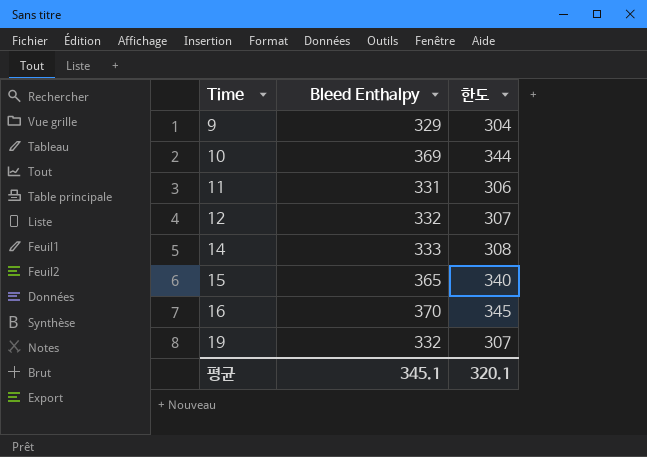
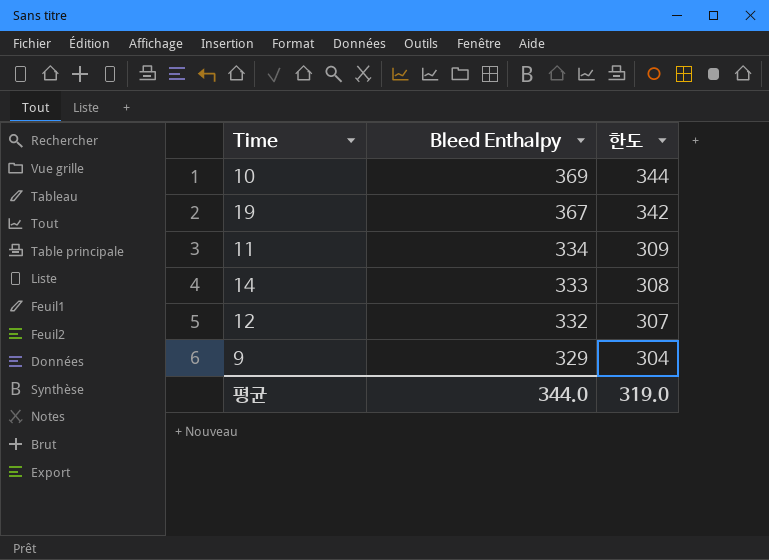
row order: Time ascending -> Bleed Enthalpy descending
row 15: 365 | 340 -> none
row 16: 370 | 345 -> none
19 | Bleed Enthalpy: 332 -> 367
19 | 한도: 307 -> 342
11 | Bleed Enthalpy: 331 -> 334
11 | 한도: 306 -> 309
평균 | Bleed Enthalpy: 345.1 -> 344.0
평균 | 한도: 320.1 -> 319.0

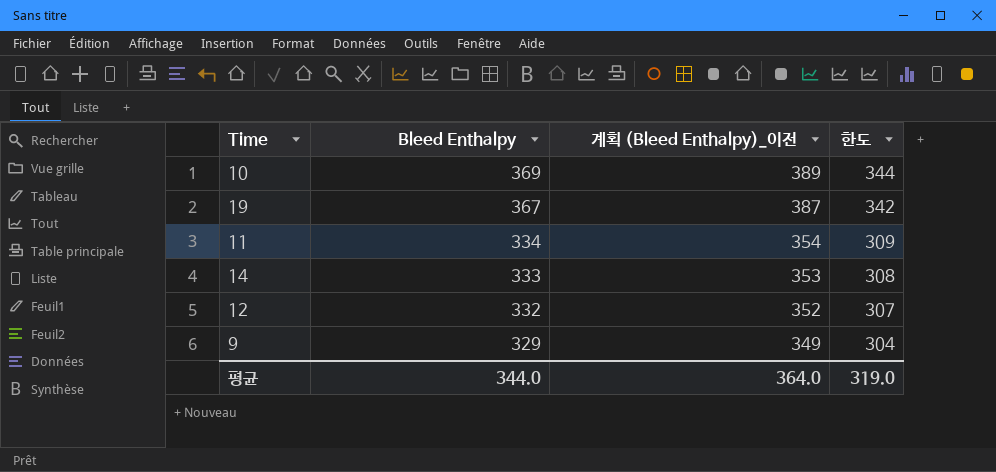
column 계획 (Bleed Enthalpy)_이전 | formula: none -> [Bleed Enthalpy] + 20

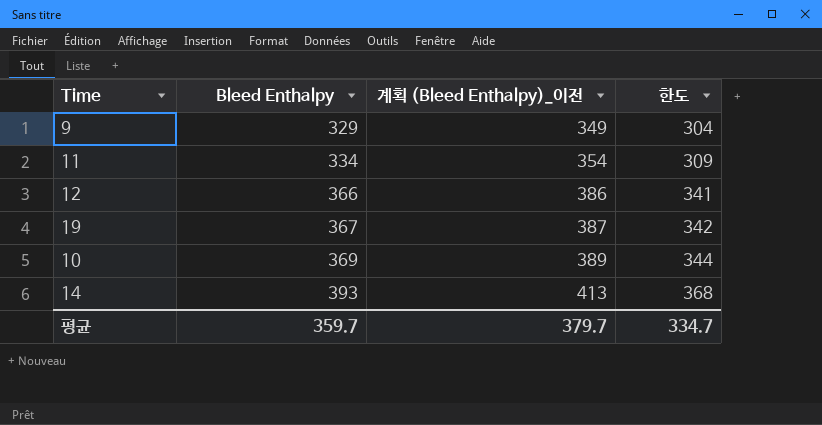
row order: Bleed Enthalpy descending -> Bleed Enthalpy ascending
12 | Bleed Enthalpy: 332 -> 366
12 | 계획 (Bleed Enthalpy)_이전: 352 -> 386
12 | 한도: 307 -> 341
14 | Bleed Enthalpy: 333 -> 393
14 | 계획 (Bleed Enthalpy)_이전: 353 -> 413
14 | 한도: 308 -> 368
평균 | Bleed Enthalpy: 344.0 -> 359.7
평균 | 계획 (Bleed Enthalpy)_이전: 364.0 -> 379.7
평균 | 한도: 319.0 -> 334.7

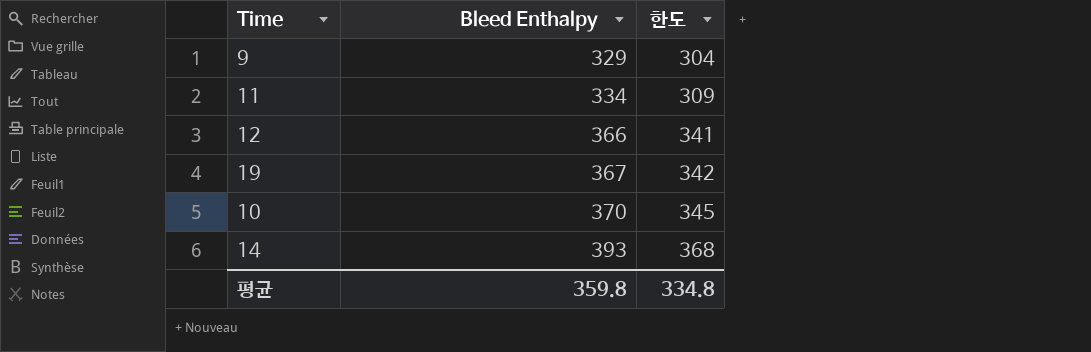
column 계획 (Bleed Enthalpy)_이전 | formula: [Bleed Enthalpy] + 20 -> none
10 | Bleed Enthalpy: 369 -> 370
10 | 한도: 344 -> 345
평균 | Bleed Enthalpy: 359.7 -> 359.8
평균 | 한도: 334.7 -> 334.8

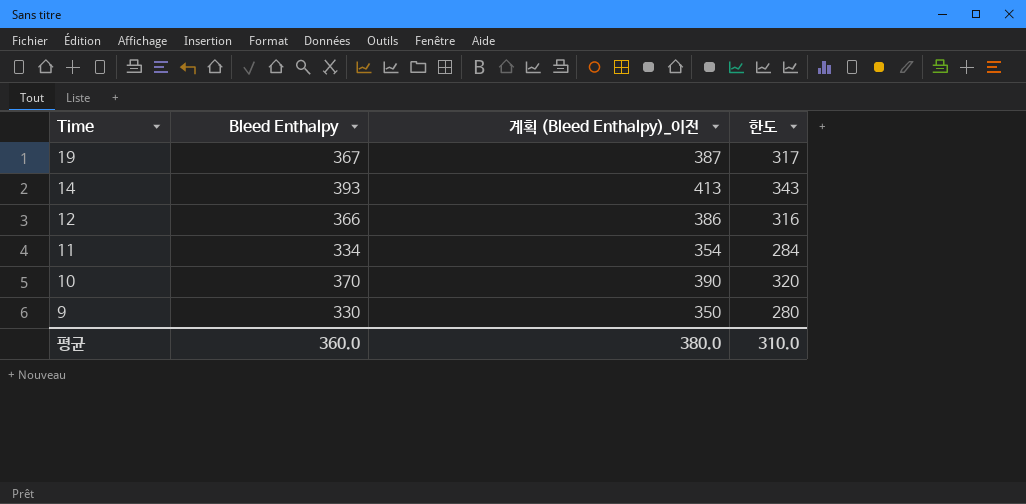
row order: Bleed Enthalpy ascending -> Time descending
column 계획 (Bleed Enthalpy)_이전 | formula: none -> [Bleed Enthalpy] + 20
column 한도 | formula: [Bleed Enthalpy] - 25 -> [Bleed Enthalpy] - 50
9 | Bleed Enthalpy: 329 -> 330
평균 | Bleed Enthalpy: 359.8 -> 360.0
평균 | 한도: 334.8 -> 310.0

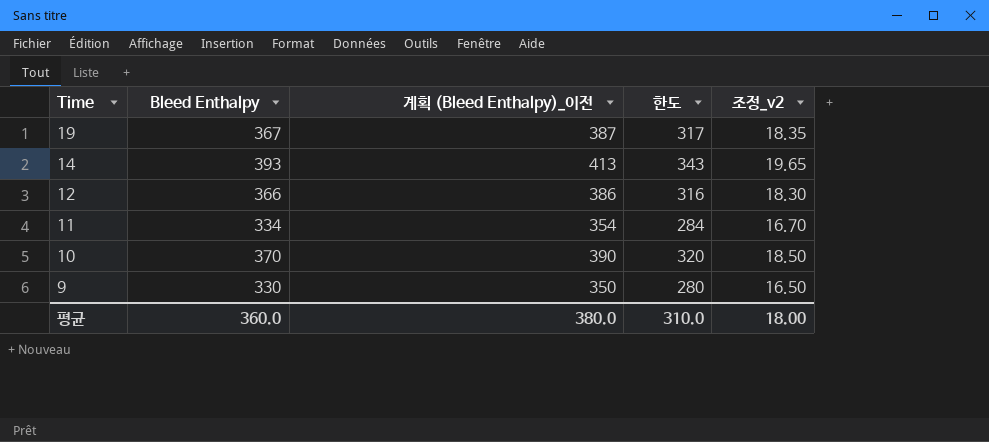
column 조정_v2 | formula: none -> [Bleed Enthalpy] * 0.05

